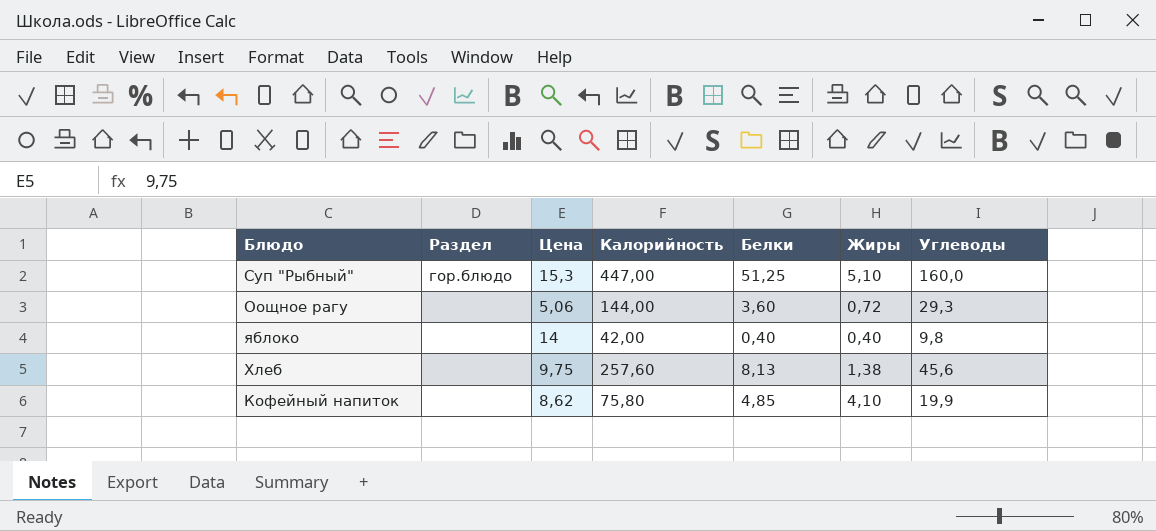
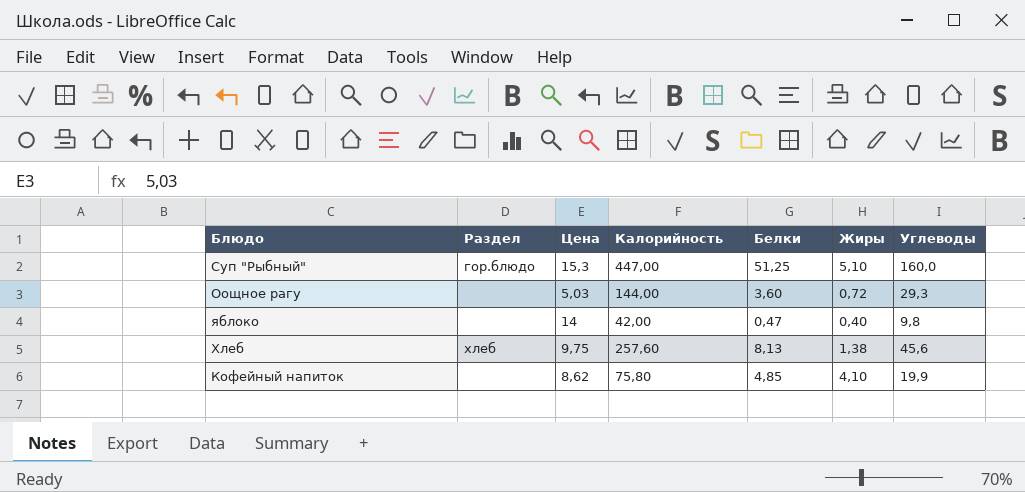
Оощное рагу | Цена: 5,06 -> 5,03
яблоко | Белки: 0,40 -> 0,47
Хлеб | Раздел: none -> хлеб

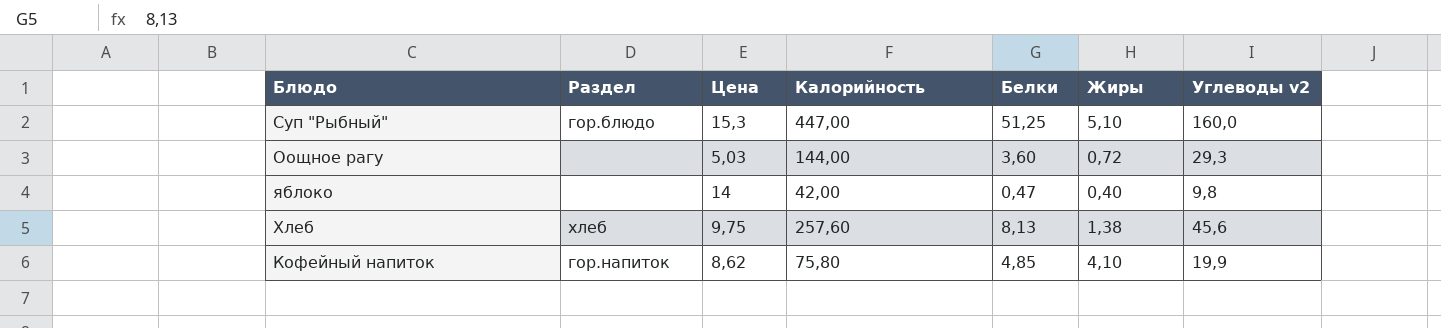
column name: Углеводы -> Углеводы v2
Кофейный напиток | Раздел: none -> гор.напиток

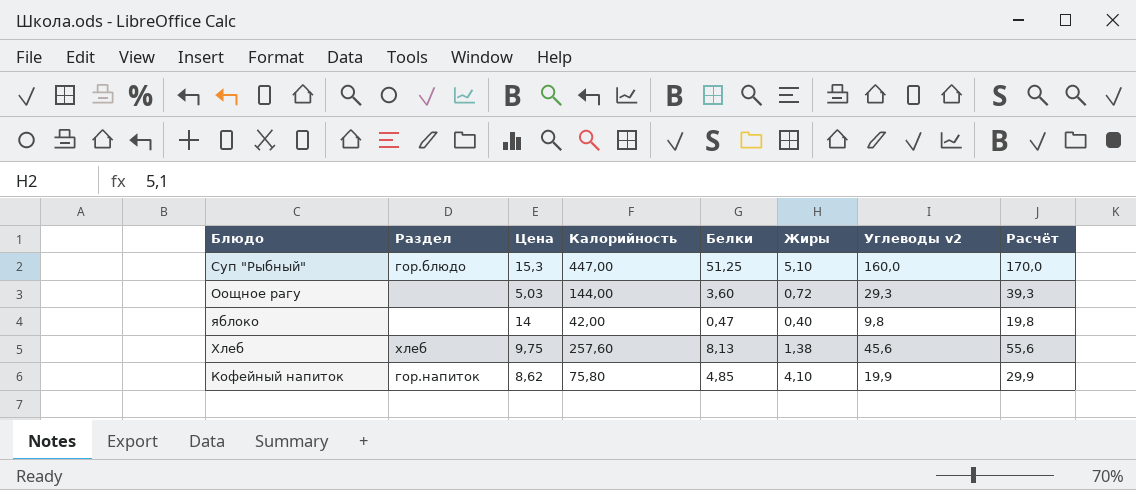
column Расчёт | formula: none -> [Углеводы v2] + 10

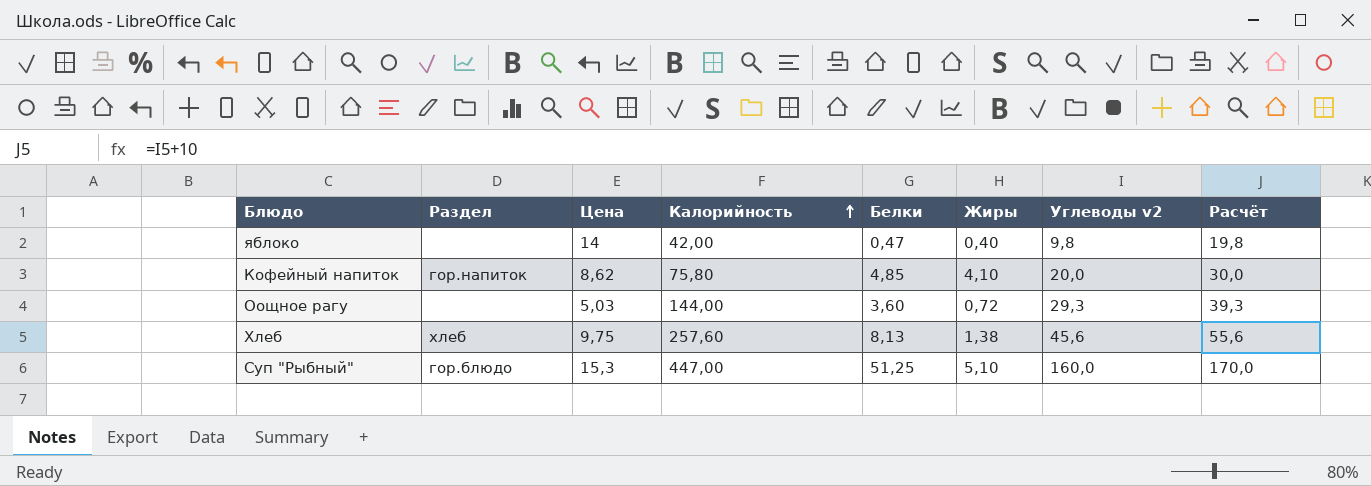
row order: none -> Калорийность ascending
Кофейный напиток | Углеводы v2: 19,9 -> 20,0
Кофейный напиток | Расчёт: 29,9 -> 30,0

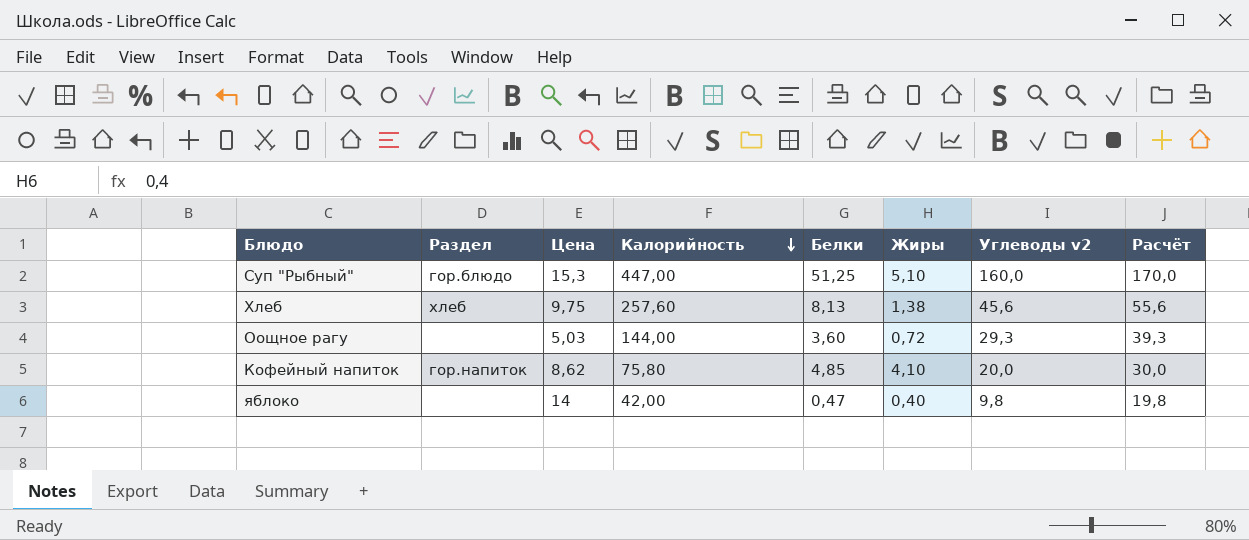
row order: Калорийность ascending -> Калорийность descending

